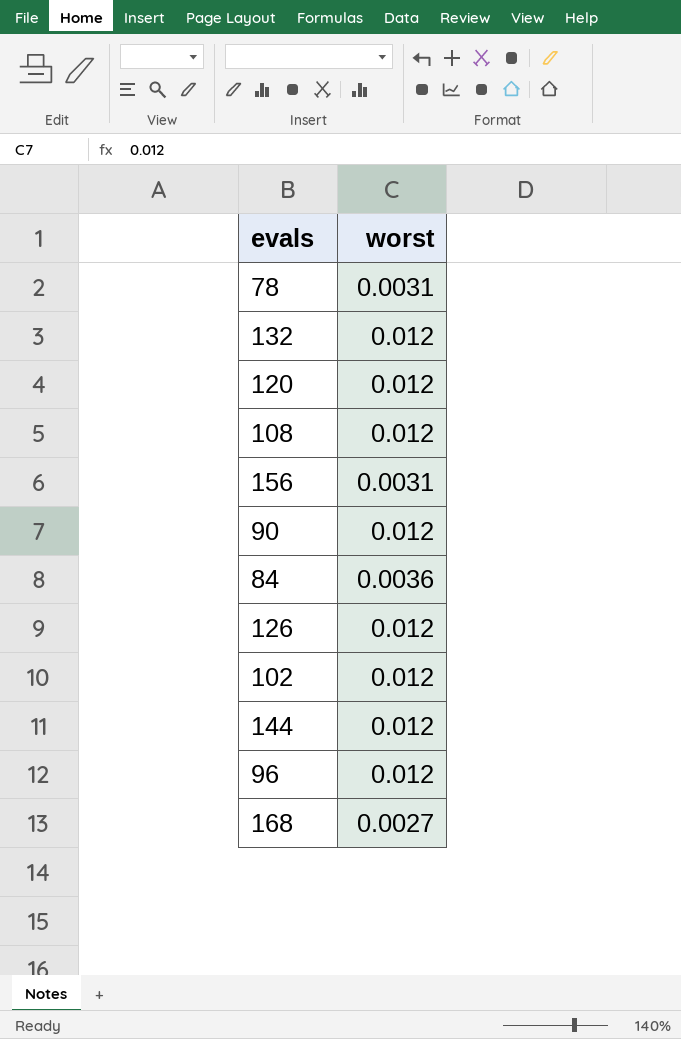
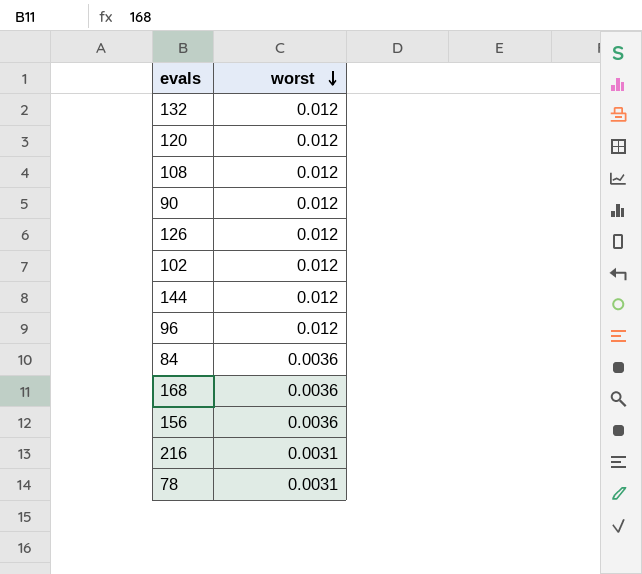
row order: none -> worst descending
168 | worst: 0.0027 -> 0.0036
156 | worst: 0.0031 -> 0.0036
row 216: none -> 0.0031

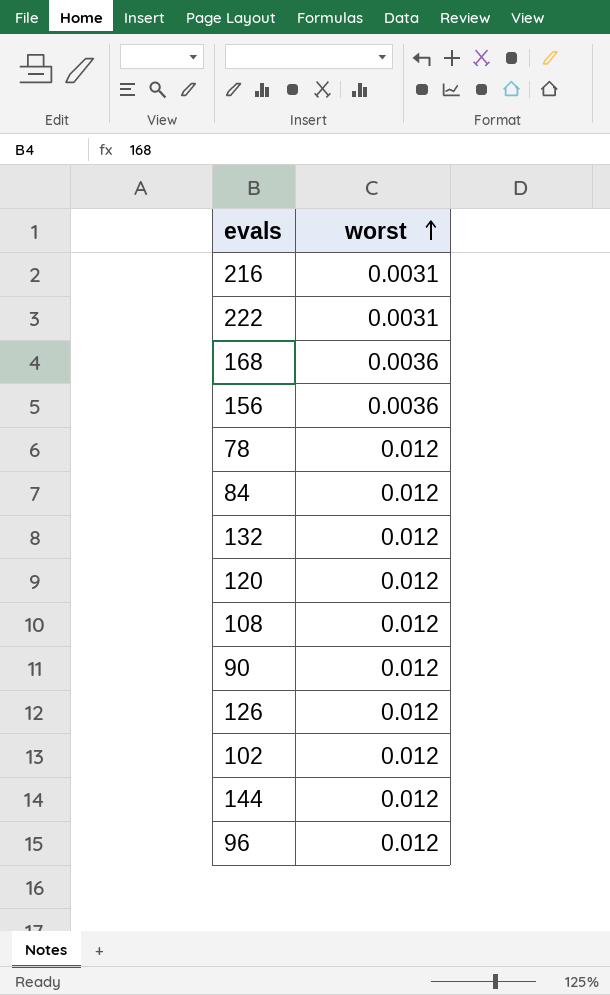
row order: worst descending -> worst ascending
row 222: none -> 0.0031
78 | worst: 0.0031 -> 0.012
84 | worst: 0.0036 -> 0.012

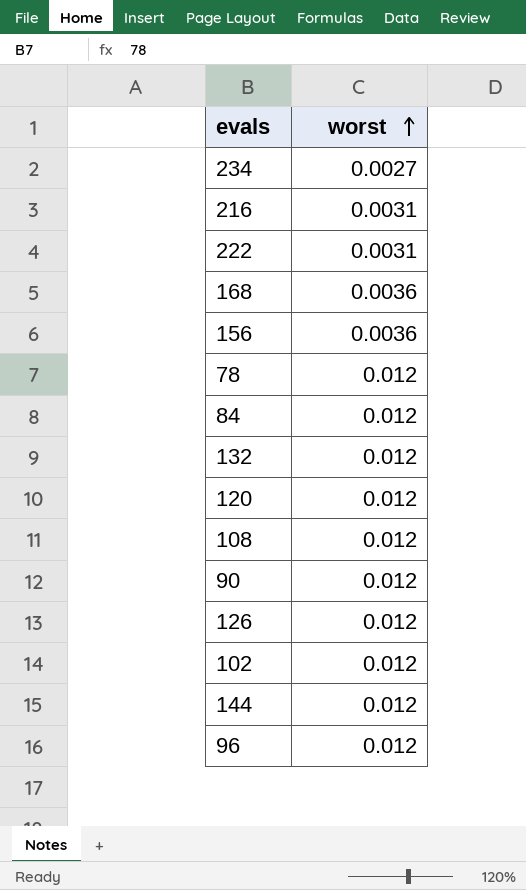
row 234: none -> 0.0027

